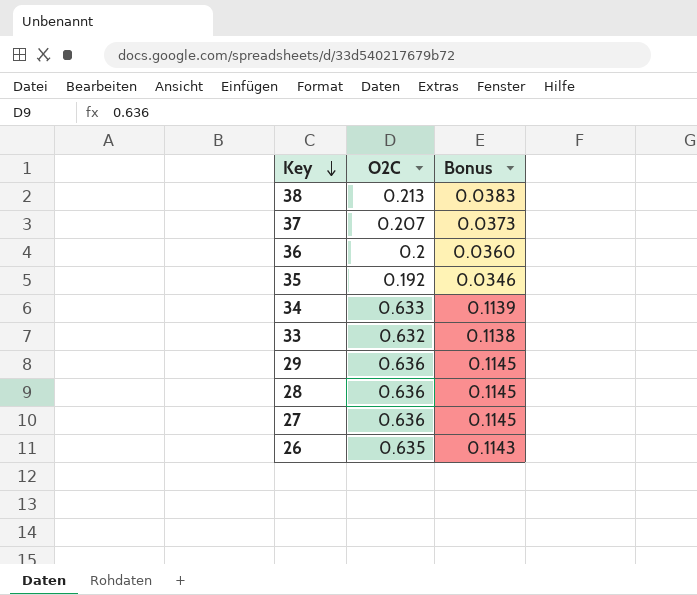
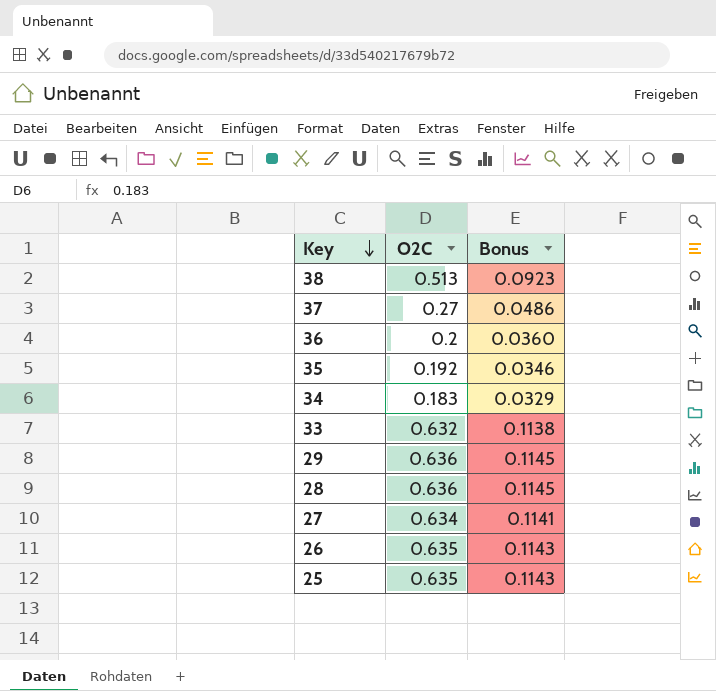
38 | O2C: 0.213 -> 0.513
38 | Bonus: 0.0383 -> 0.0923
37 | O2C: 0.207 -> 0.27
37 | Bonus: 0.0373 -> 0.0486
34 | O2C: 0.633 -> 0.183
34 | Bonus: 0.1139 -> 0.0329
27 | O2C: 0.636 -> 0.634
27 | Bonus: 0.1145 -> 0.1141
row 25: none -> 0.635 | 0.1143

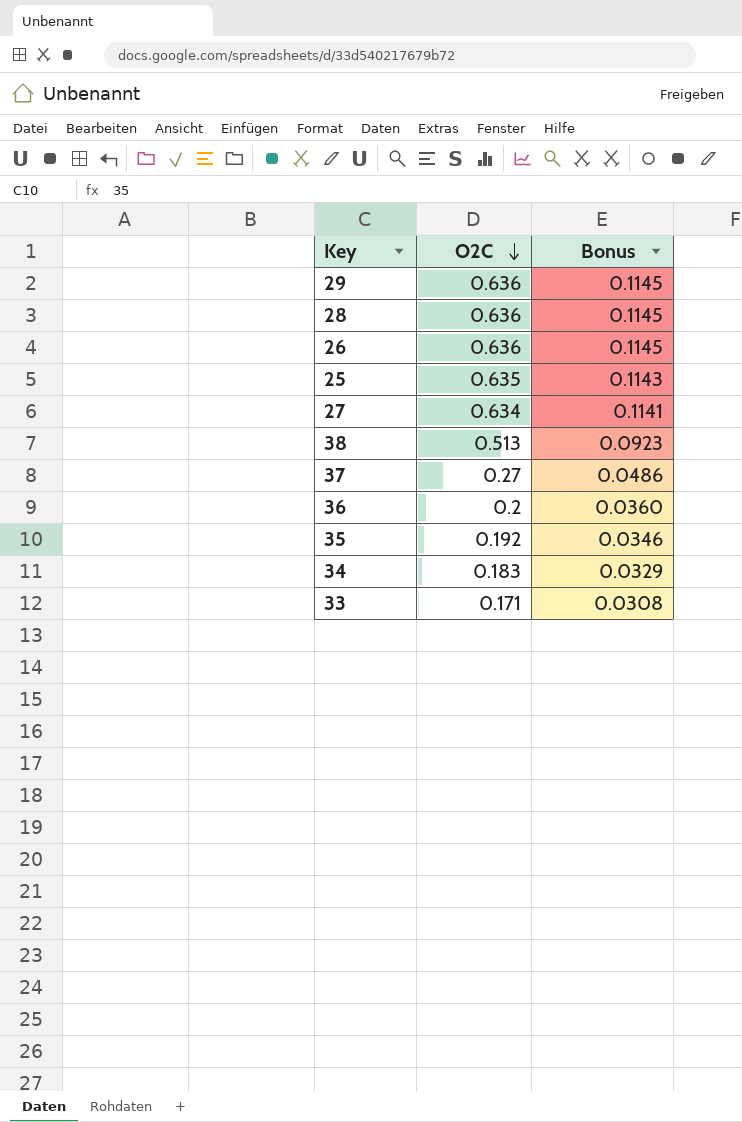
row order: Key descending -> O2C descending
26 | O2C: 0.635 -> 0.636
26 | Bonus: 0.1143 -> 0.1145
33 | O2C: 0.632 -> 0.171
33 | Bonus: 0.1138 -> 0.0308

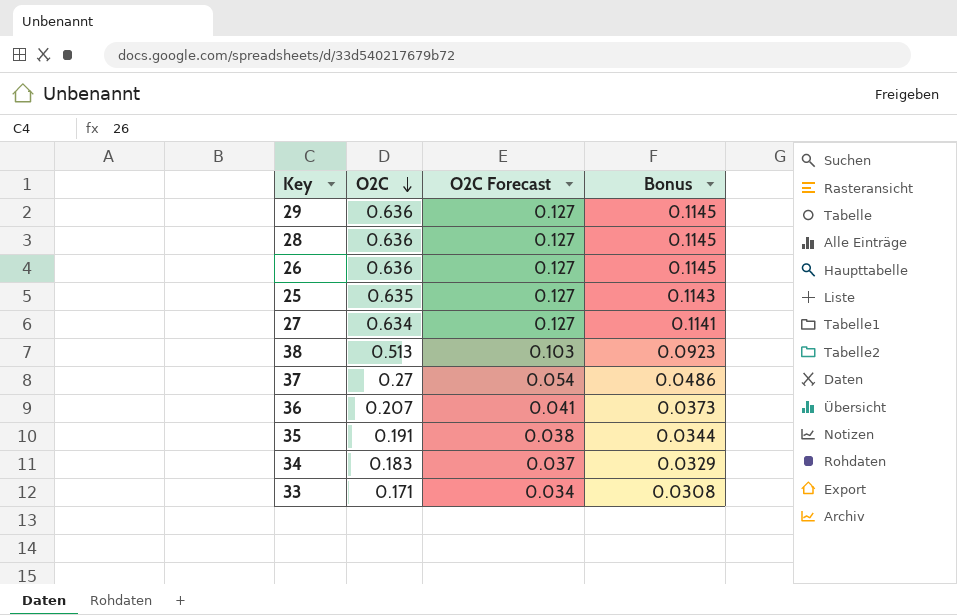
column O2C Forecast | formula: none -> [O2C] * 0.2
36 | O2C: 0.2 -> 0.207
36 | Bonus: 0.0360 -> 0.0373
35 | O2C: 0.192 -> 0.191
35 | Bonus: 0.0346 -> 0.0344

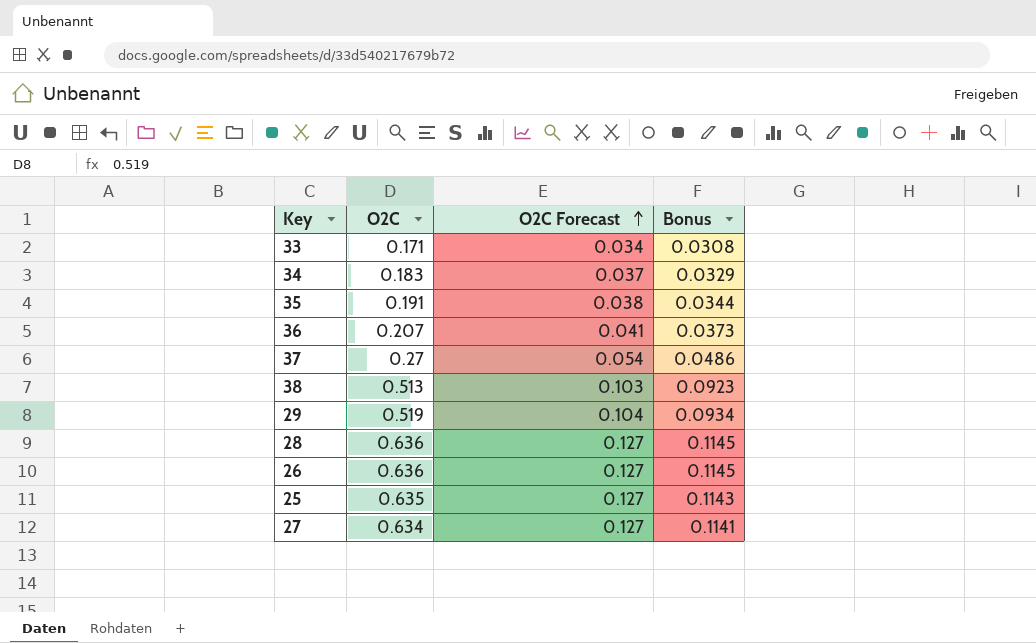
row order: O2C descending -> O2C Forecast ascending
29 | O2C: 0.636 -> 0.519
29 | O2C Forecast: 0.127 -> 0.104
29 | Bonus: 0.1145 -> 0.0934

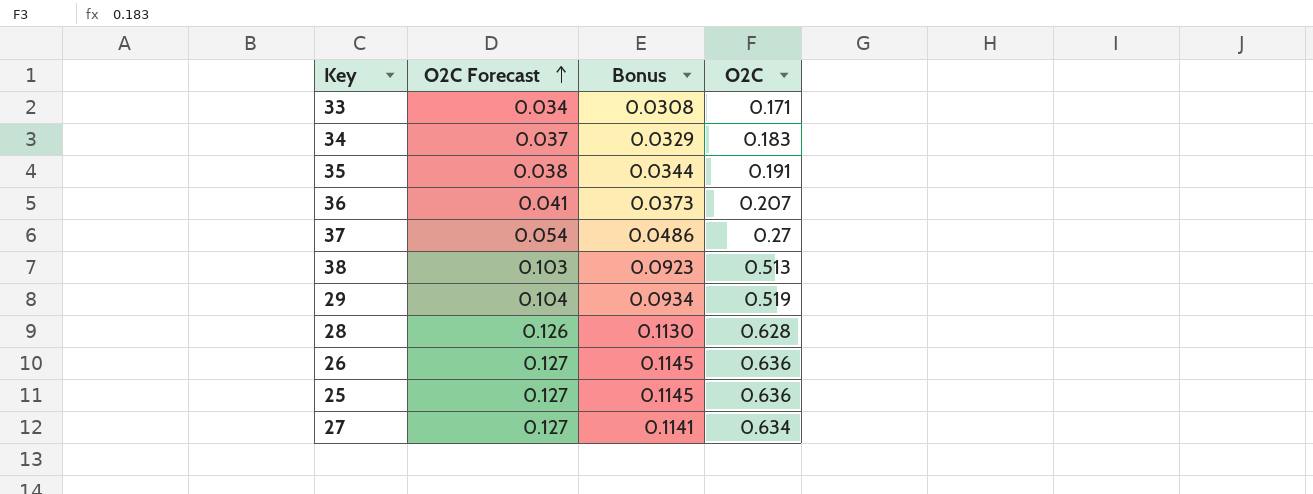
column O2C | position: 2 -> 4
28 | O2C Forecast: 0.127 -> 0.126
28 | Bonus: 0.1145 -> 0.1130
28 | O2C: 0.636 -> 0.628
25 | Bonus: 0.1143 -> 0.1145
25 | O2C: 0.635 -> 0.636

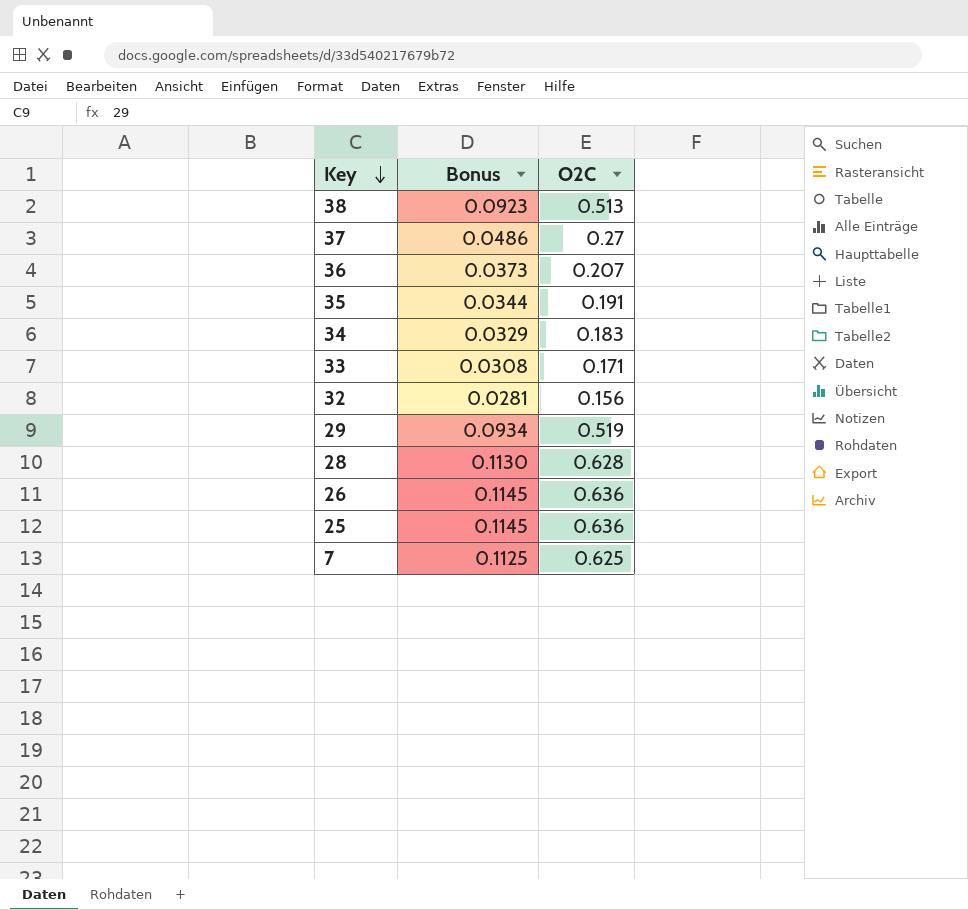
row order: O2C Forecast ascending -> Key descending
column O2C Forecast | formula: [O2C] * 0.2 -> none
row 27: 0.127 | 0.1141 | 0.634 -> none
row 32: none -> 0.0281 | 0.156
row 7: none -> 0.1125 | 0.625

